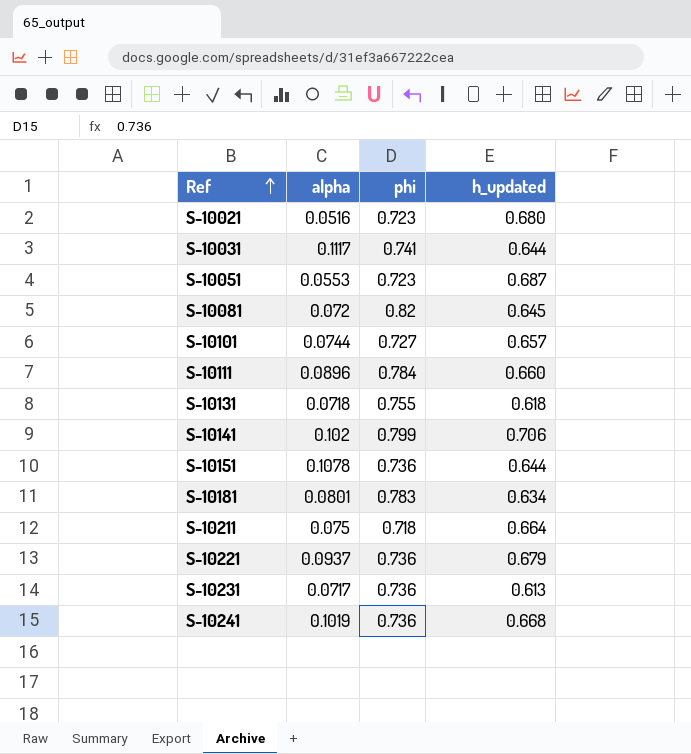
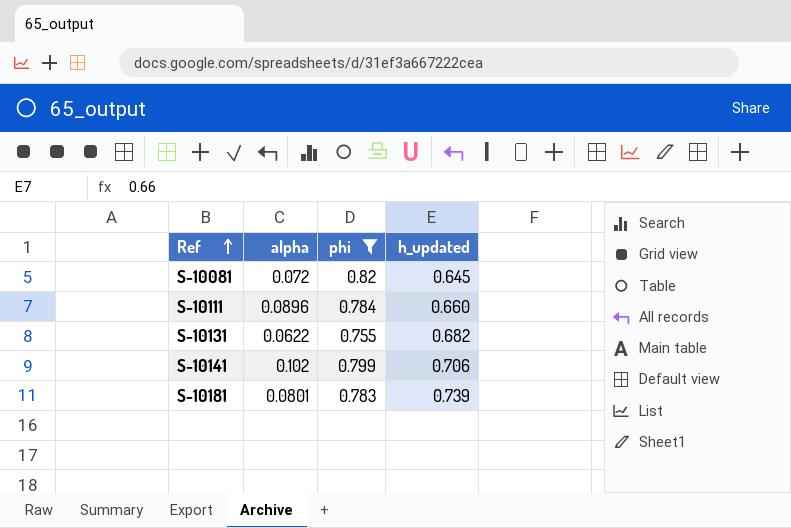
filter: none -> phi >= 0.755
S-10131 | alpha: 0.0718 -> 0.0622
S-10131 | h_updated: 0.618 -> 0.682
S-10181 | h_updated: 0.634 -> 0.739

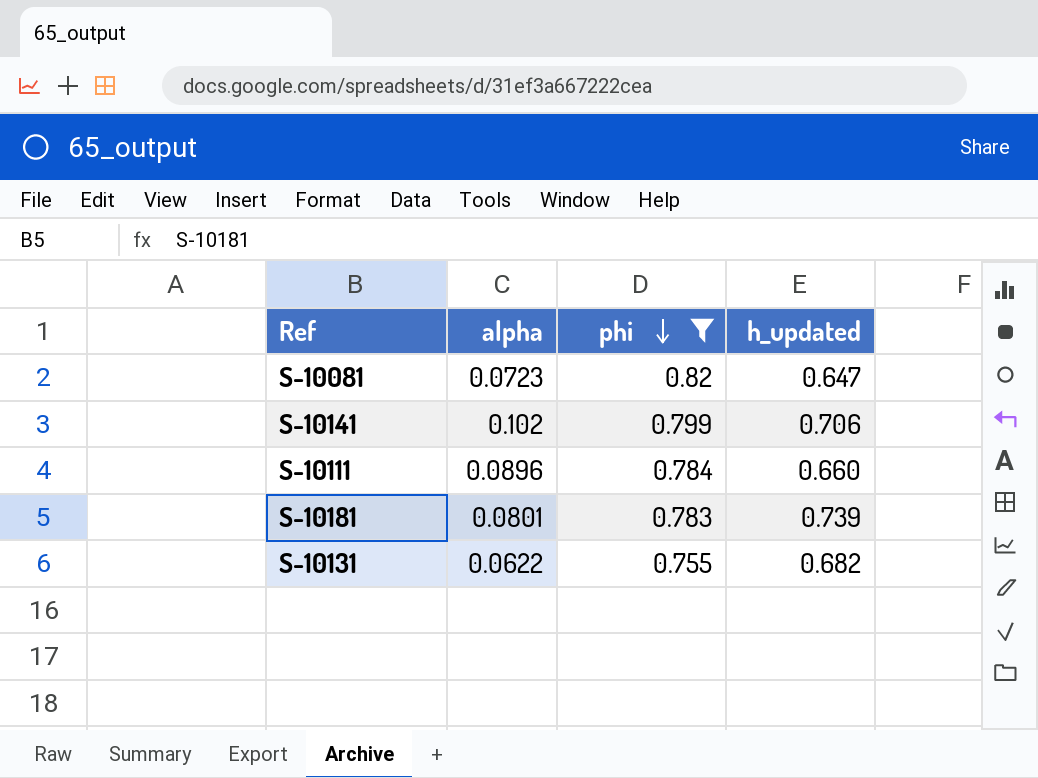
row order: Ref ascending -> phi descending
S-10081 | alpha: 0.072 -> 0.0723
S-10081 | h_updated: 0.645 -> 0.647

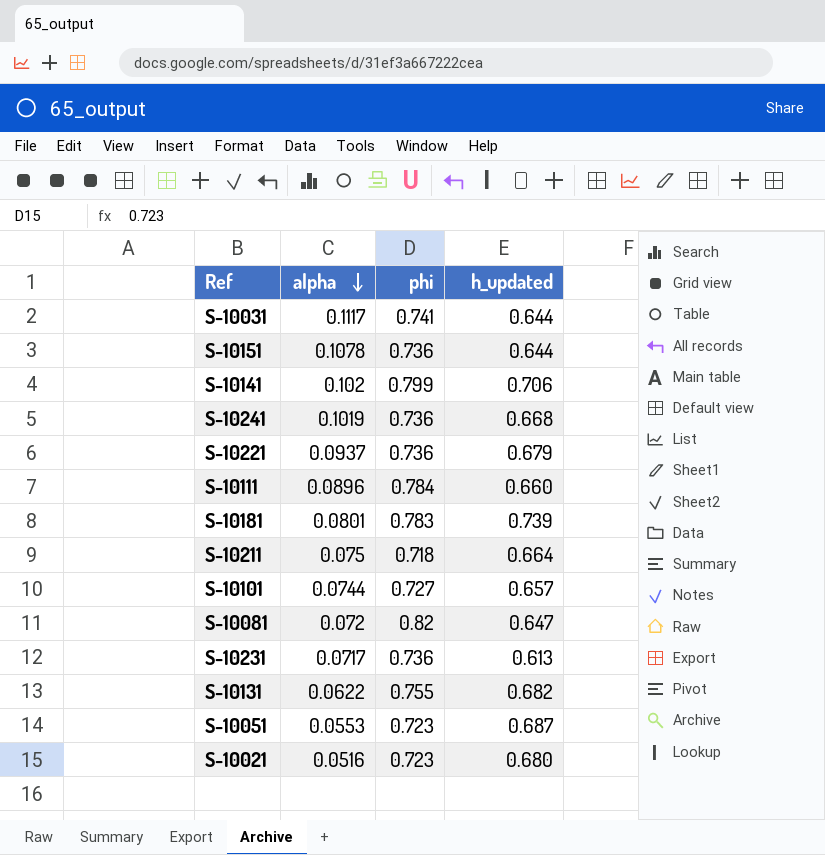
filter: phi >= 0.755 -> none
row order: phi descending -> alpha descending
S-10081 | alpha: 0.0723 -> 0.072

